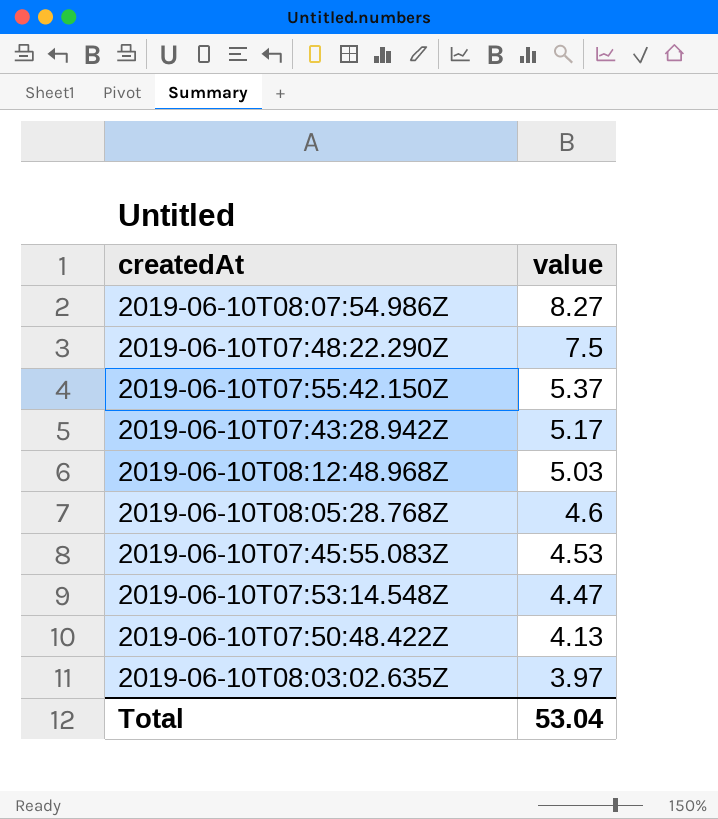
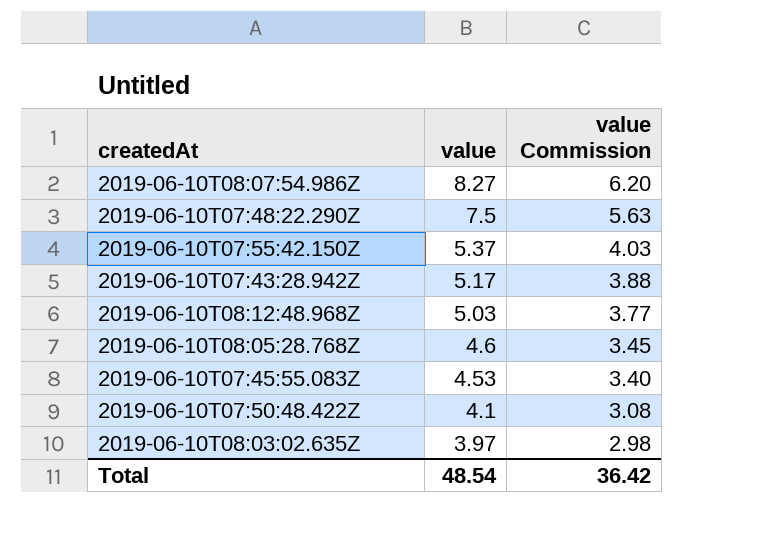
column value Commission | formula: none -> [value] * 0.75
row 2019-06-10T07:53:14.548Z: 4.47 -> none
2019-06-10T07:50:48.422Z | value: 4.13 -> 4.1
Total | value: 53.04 -> 48.54

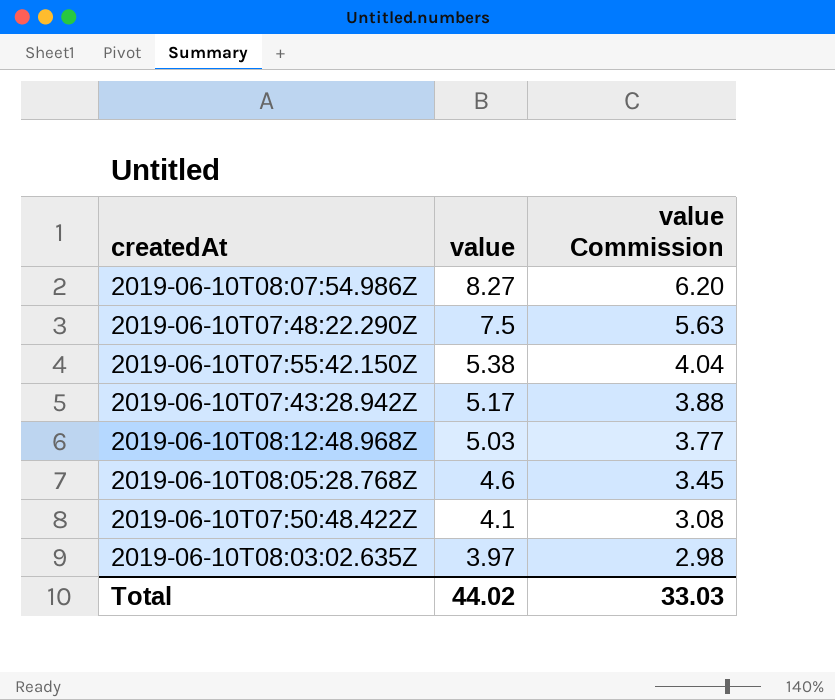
row 2019-06-10T07:45:55.083Z: 4.53 | 3.40 -> none
2019-06-10T07:55:42.150Z | value: 5.37 -> 5.38
2019-06-10T07:55:42.150Z | value Commission: 4.03 -> 4.04
Total | value: 48.54 -> 44.02
Total | value Commission: 36.42 -> 33.03

